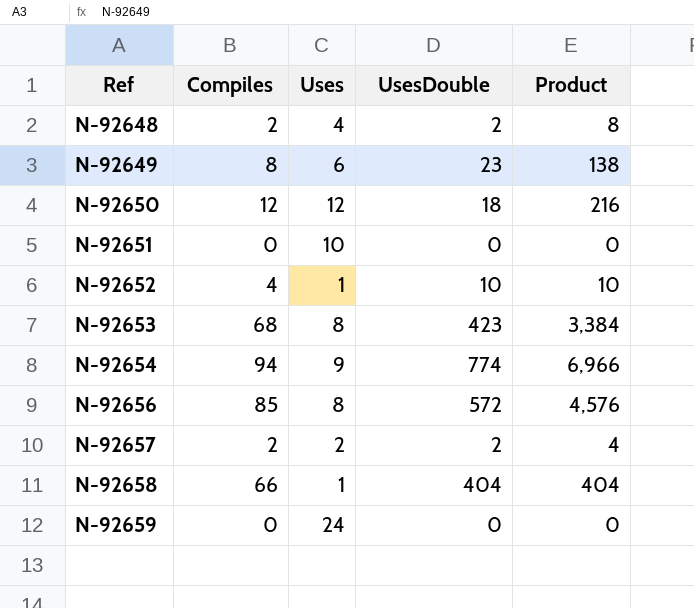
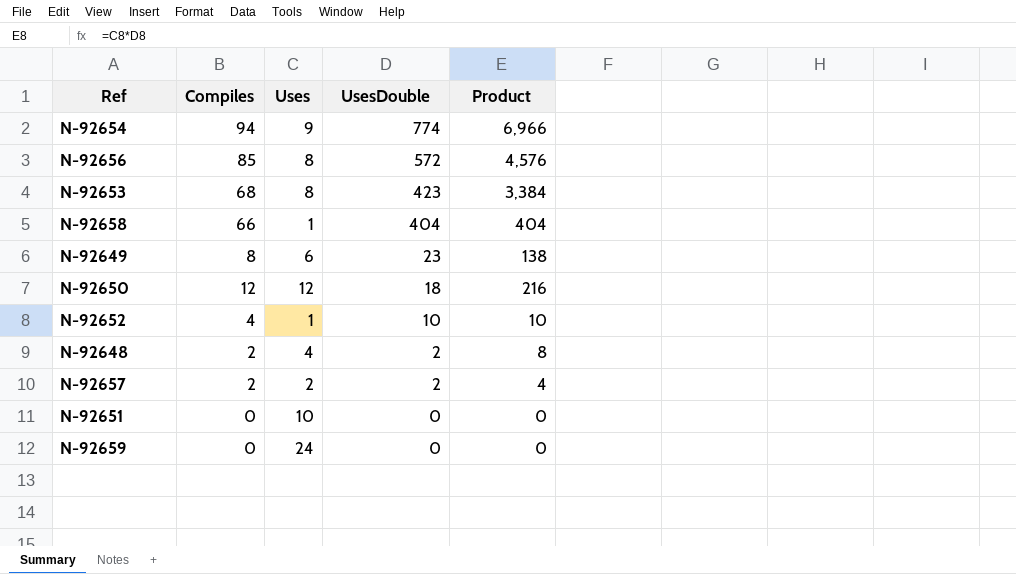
row order: Ref ascending -> UsesDouble descending

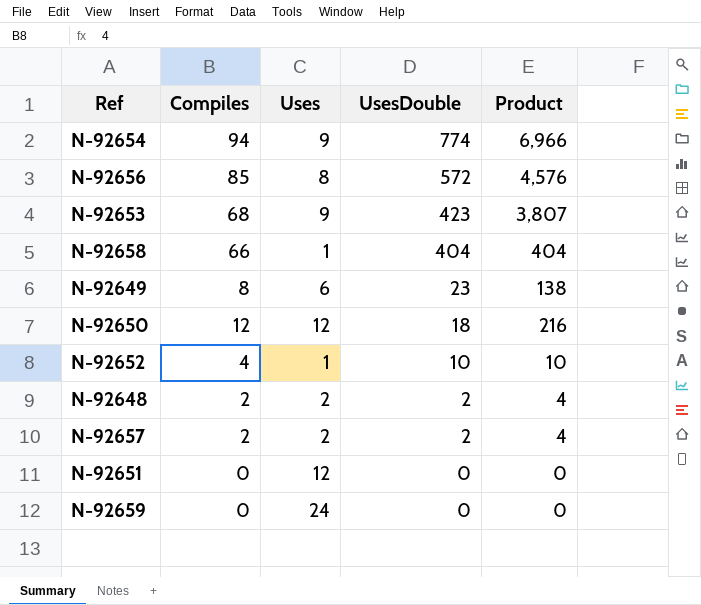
N-92653 | Uses: 8 -> 9
N-92653 | Product: 3,384 -> 3,807
N-92648 | Uses: 4 -> 2
N-92648 | Product: 8 -> 4
N-92651 | Uses: 10 -> 12

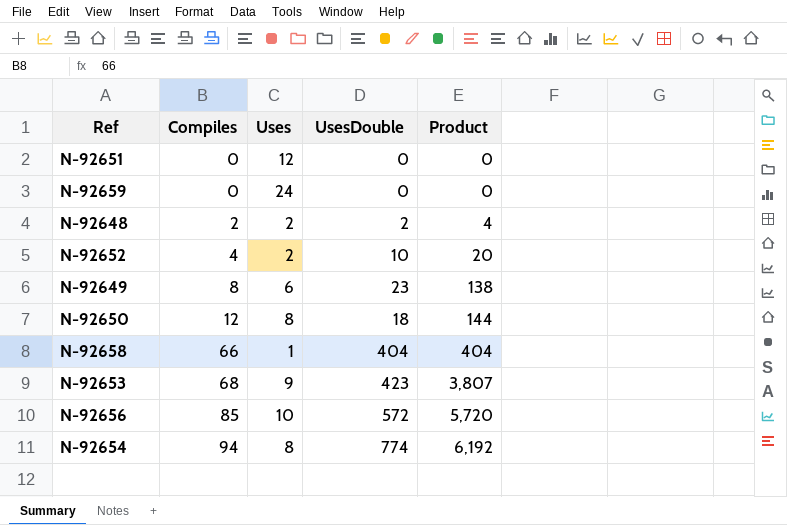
row order: UsesDouble descending -> Compiles ascending
row N-92657: 2 | 2 | 2 | 4 -> none
N-92652 | Uses: 1 -> 2
N-92652 | Product: 10 -> 20
N-92650 | Uses: 12 -> 8
N-92650 | Product: 216 -> 144
N-92656 | Uses: 8 -> 10
N-92656 | Product: 4,576 -> 5,720
N-92654 | Uses: 9 -> 8
N-92654 | Product: 6,966 -> 6,192

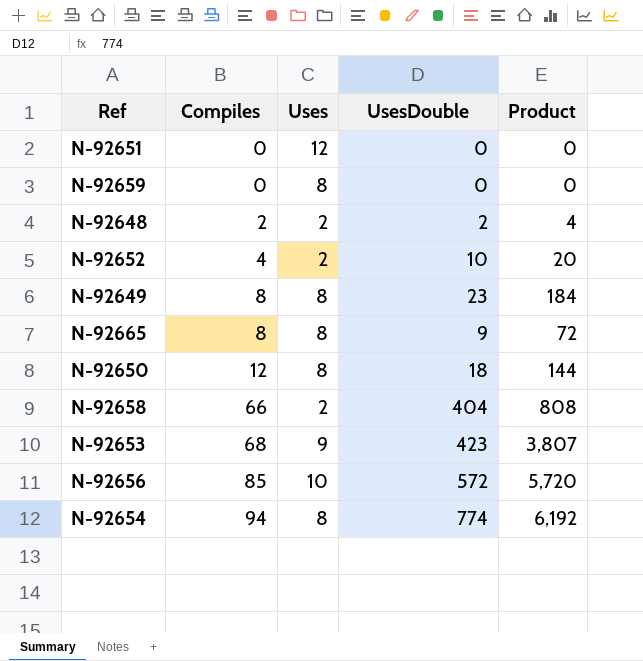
N-92659 | Uses: 24 -> 8
N-92649 | Uses: 6 -> 8
N-92649 | Product: 138 -> 184
row N-92665: none -> 8 | 8 | 9 | 72
N-92658 | Uses: 1 -> 2
N-92658 | Product: 404 -> 808

